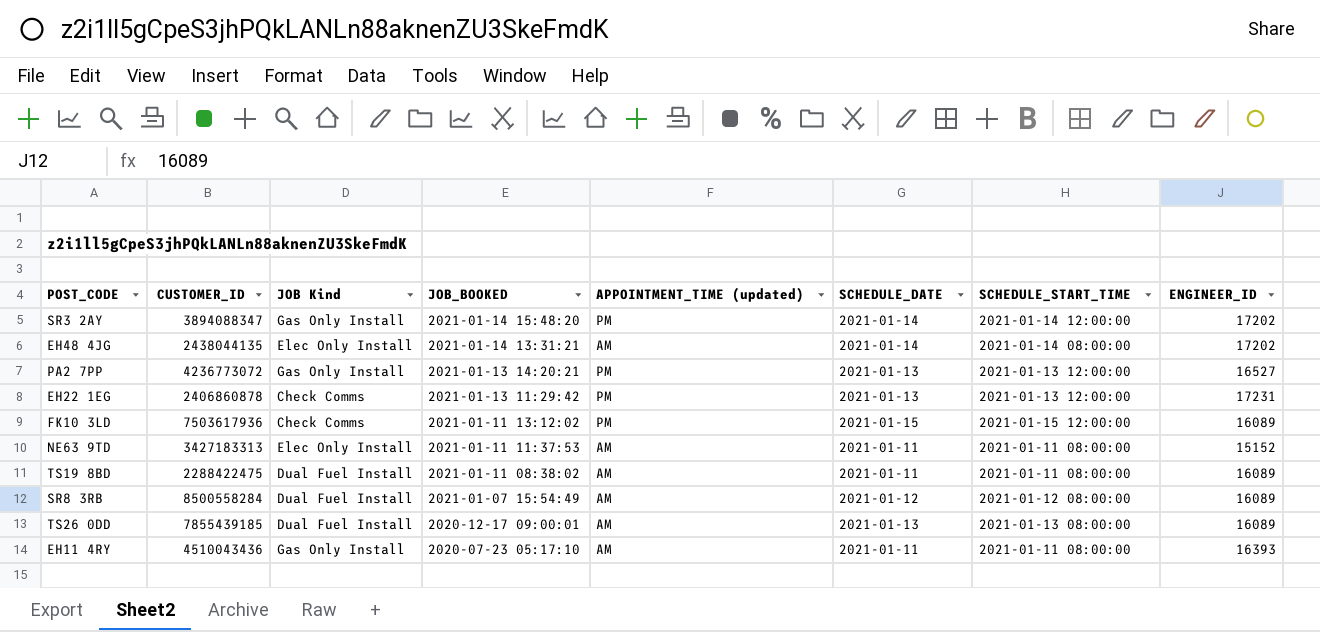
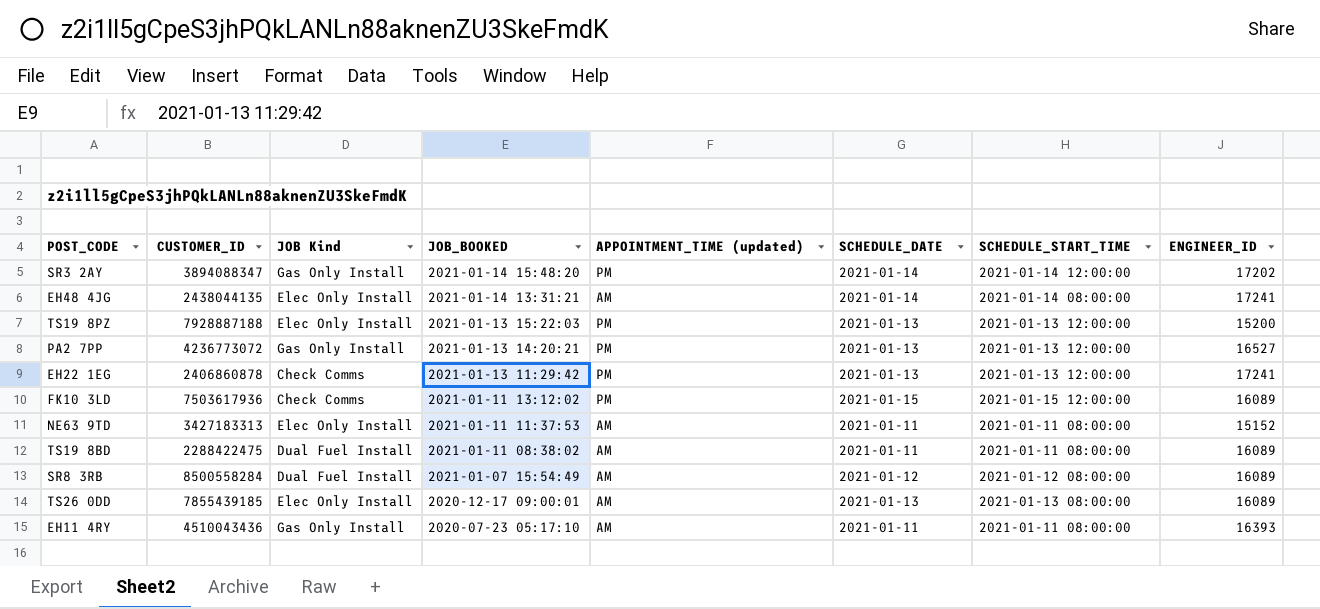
EH48 4JG | ENGINEER_ID: 17202 -> 17241
row TS19 8PZ: none -> 7928887188 | Elec Only Install | 2021-01-13 15:22:03 | PM | 2021-01-13 | 2021-01-13 12:00:00 | 15200
EH22 1EG | ENGINEER_ID: 17231 -> 17241
TS26 0DD | JOB Kind: Dual Fuel Install -> Elec Only Install

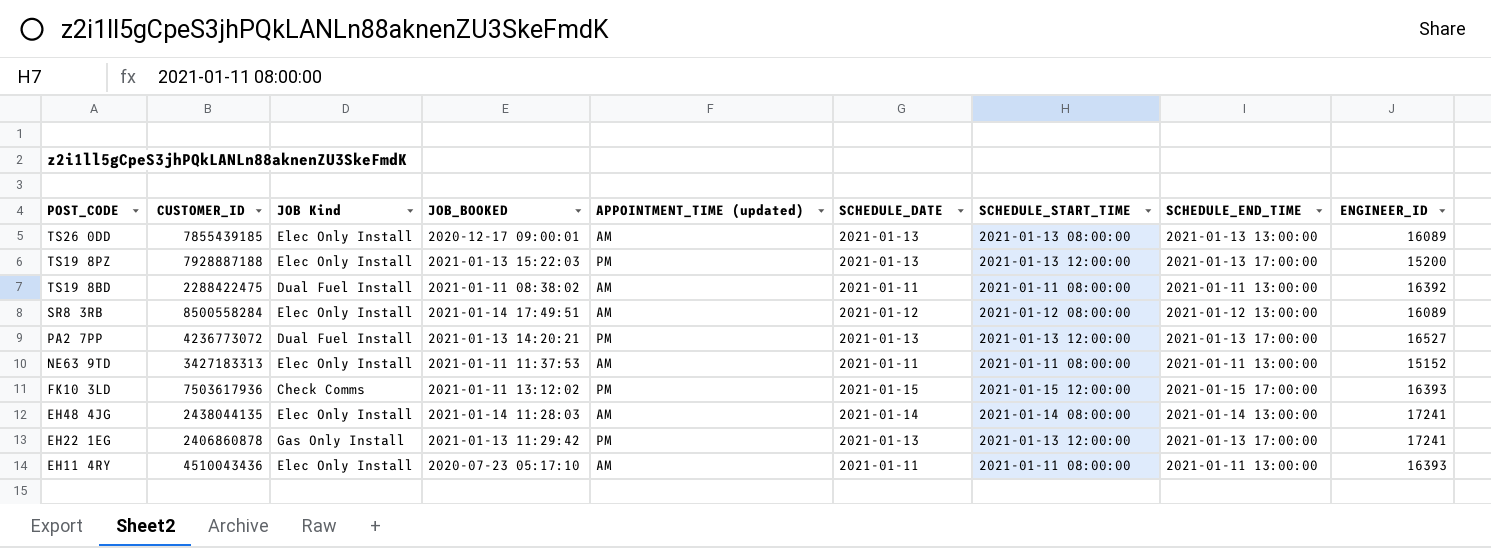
row order: JOB_BOOKED descending -> POST_CODE descending
column SCHEDULE_END_TIME | position: none -> 8
row SR3 2AY: 3894088347 | Gas Only Install | 2021-01-14 15:48:20 | PM | 2021-01-14 | 2021-01-14 12:00:00 | 17202 -> none
TS19 8BD | ENGINEER_ID: 16089 -> 16392
SR8 3RB | JOB Kind: Dual Fuel Install -> Elec Only Install
SR8 3RB | JOB_BOOKED: 2021-01-07 15:54:49 -> 2021-01-14 17:49:51
PA2 7PP | JOB Kind: Gas Only Install -> Dual Fuel Install
FK10 3LD | ENGINEER_ID: 16089 -> 16393
EH48 4JG | JOB_BOOKED: 2021-01-14 13:31:21 -> 2021-01-14 11:28:03
EH22 1EG | JOB Kind: Check Comms -> Gas Only Install
EH11 4RY | JOB Kind: Gas Only Install -> Elec Only Install

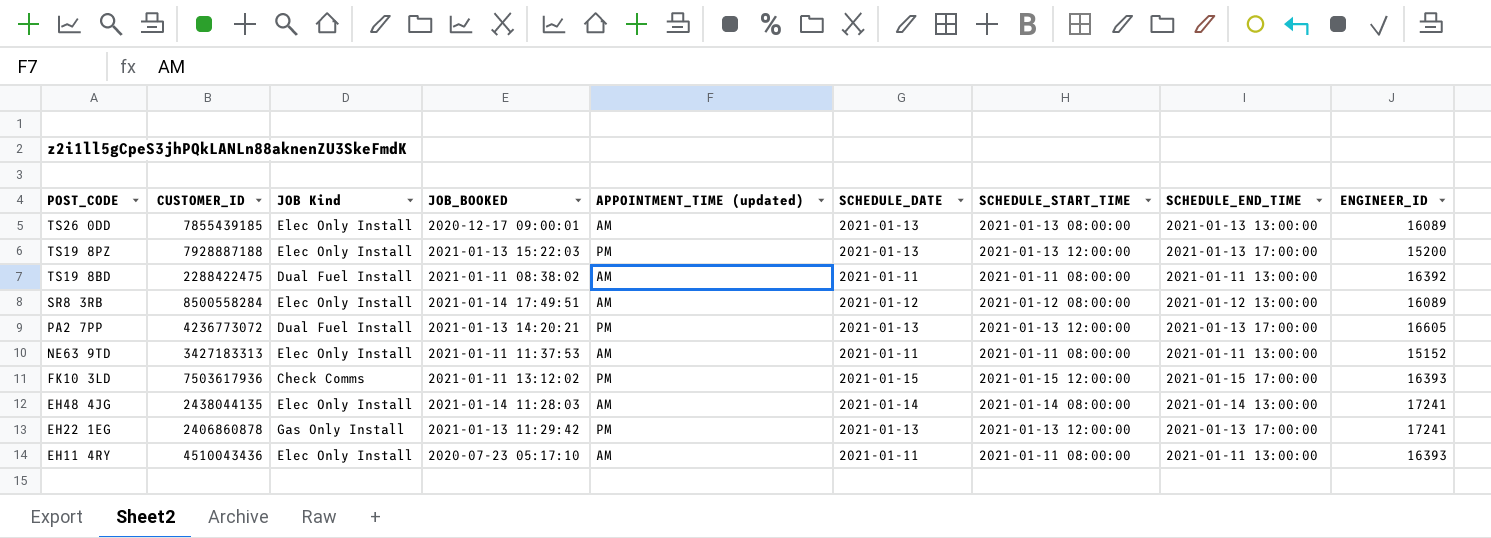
PA2 7PP | ENGINEER_ID: 16527 -> 16605

